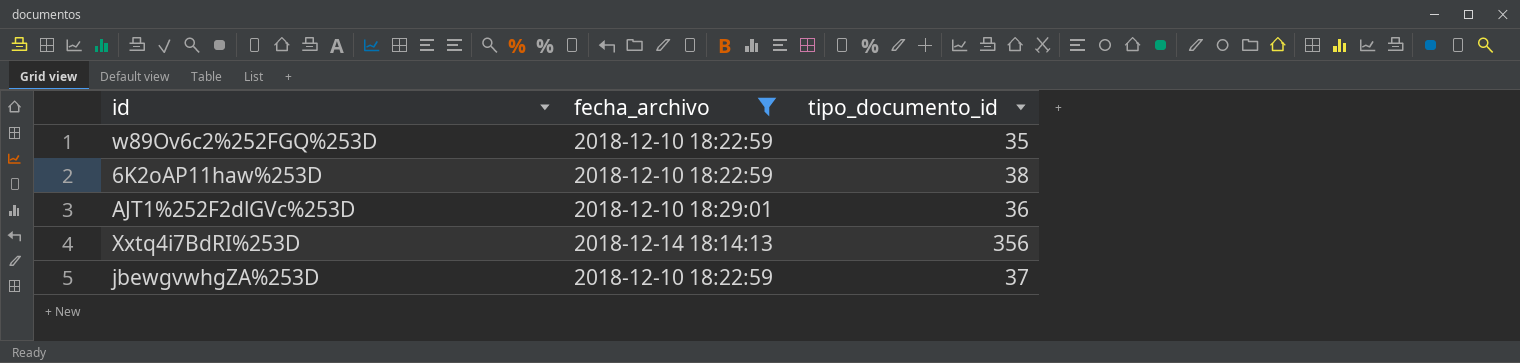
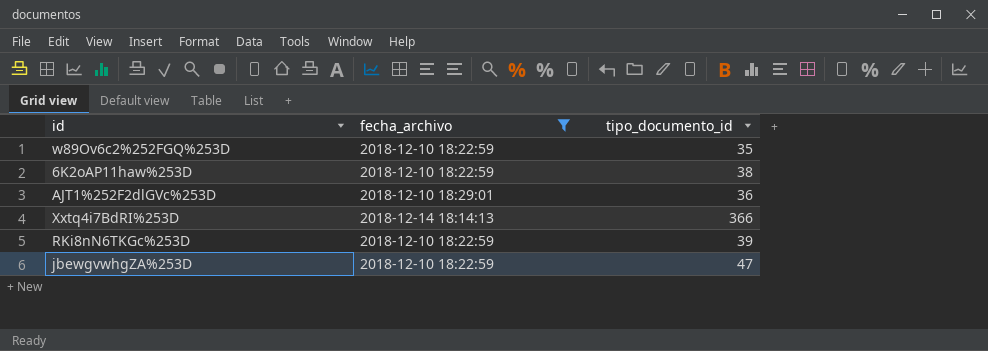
Xxtq4i7BdRI%253D | tipo_documento_id: 356 -> 366
row RKi8nN6TKGc%253D: none -> 2018-12-10 18:22:59 | 39
jbewgvwhgZA%253D | tipo_documento_id: 37 -> 47

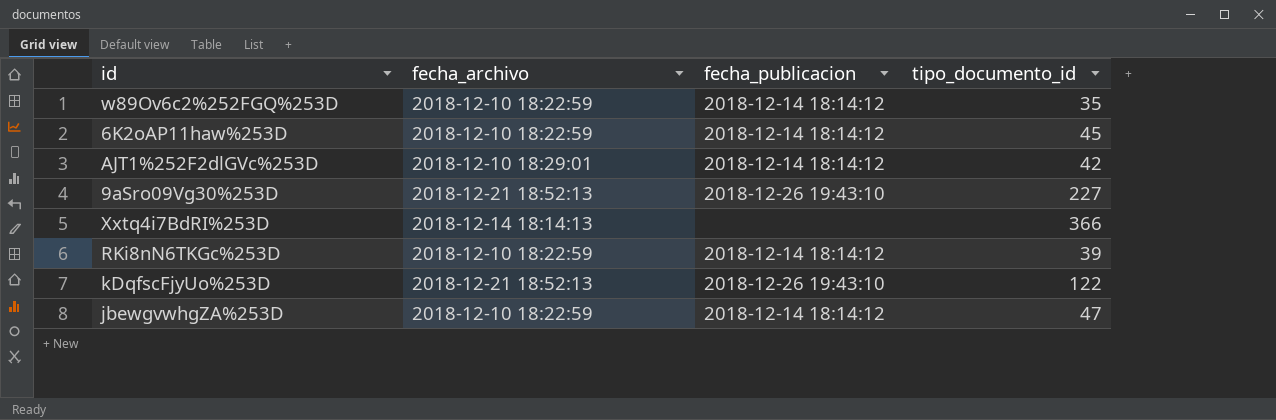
filter: fecha_archivo != 2018-12-21 18:52:13 -> none
column fecha_publicacion | position: none -> 3
6K2oAP11haw%253D | tipo_documento_id: 38 -> 45
AJT1%252F2dlGVc%253D | tipo_documento_id: 36 -> 42

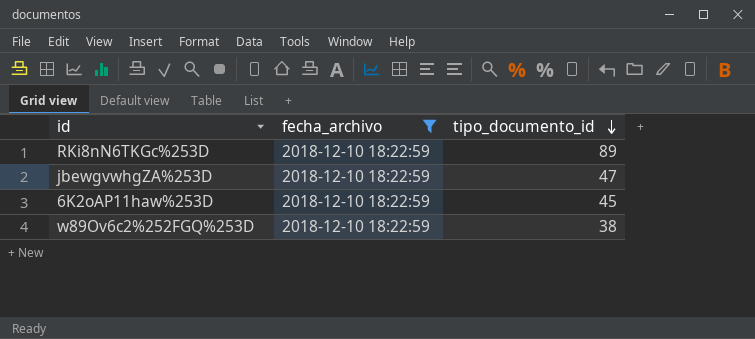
filter: none -> fecha_archivo = 2018-12-10 18:22:59
row order: none -> tipo_documento_id descending
column fecha_publicacion | position: 3 -> none
RKi8nN6TKGc%253D | tipo_documento_id: 39 -> 89
w89Ov6c2%252FGQ%253D | tipo_documento_id: 35 -> 38

